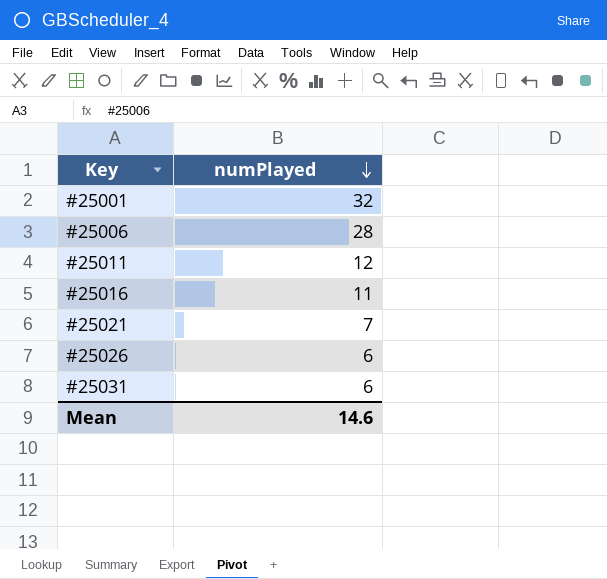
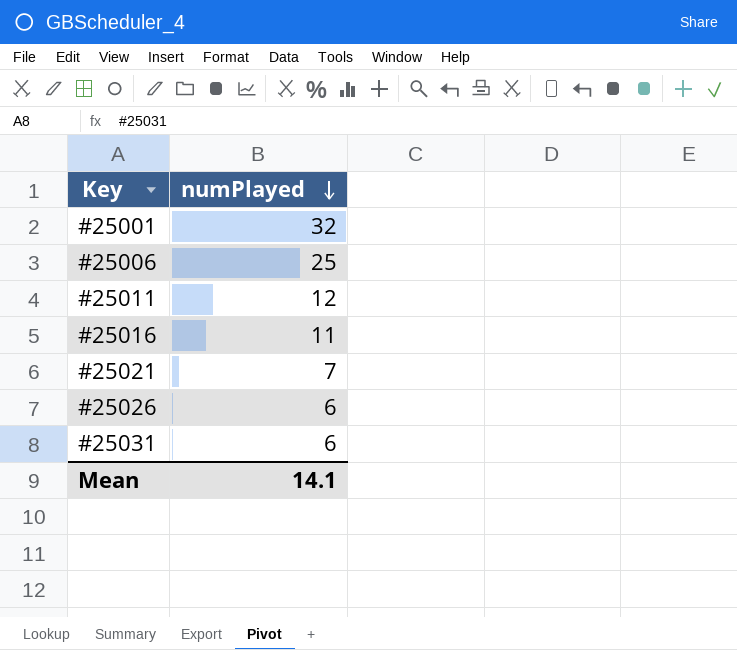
#25006 | numPlayed: 28 -> 25
Mean | numPlayed: 14.6 -> 14.1

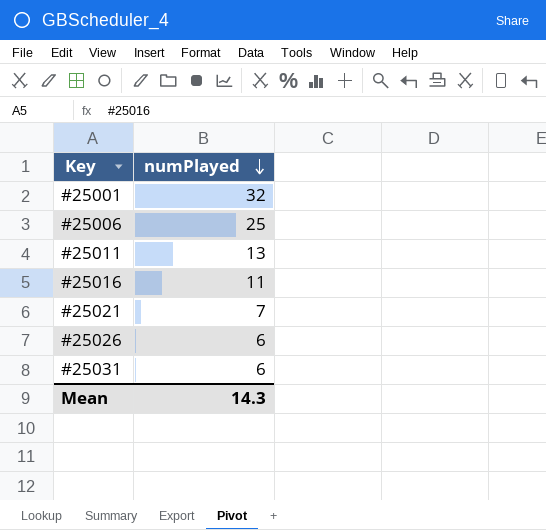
#25011 | numPlayed: 12 -> 13
Mean | numPlayed: 14.1 -> 14.3

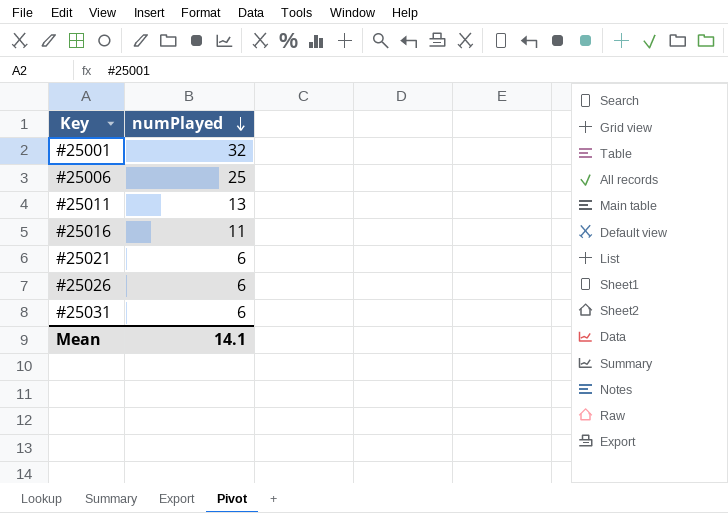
#25021 | numPlayed: 7 -> 6
Mean | numPlayed: 14.3 -> 14.1

